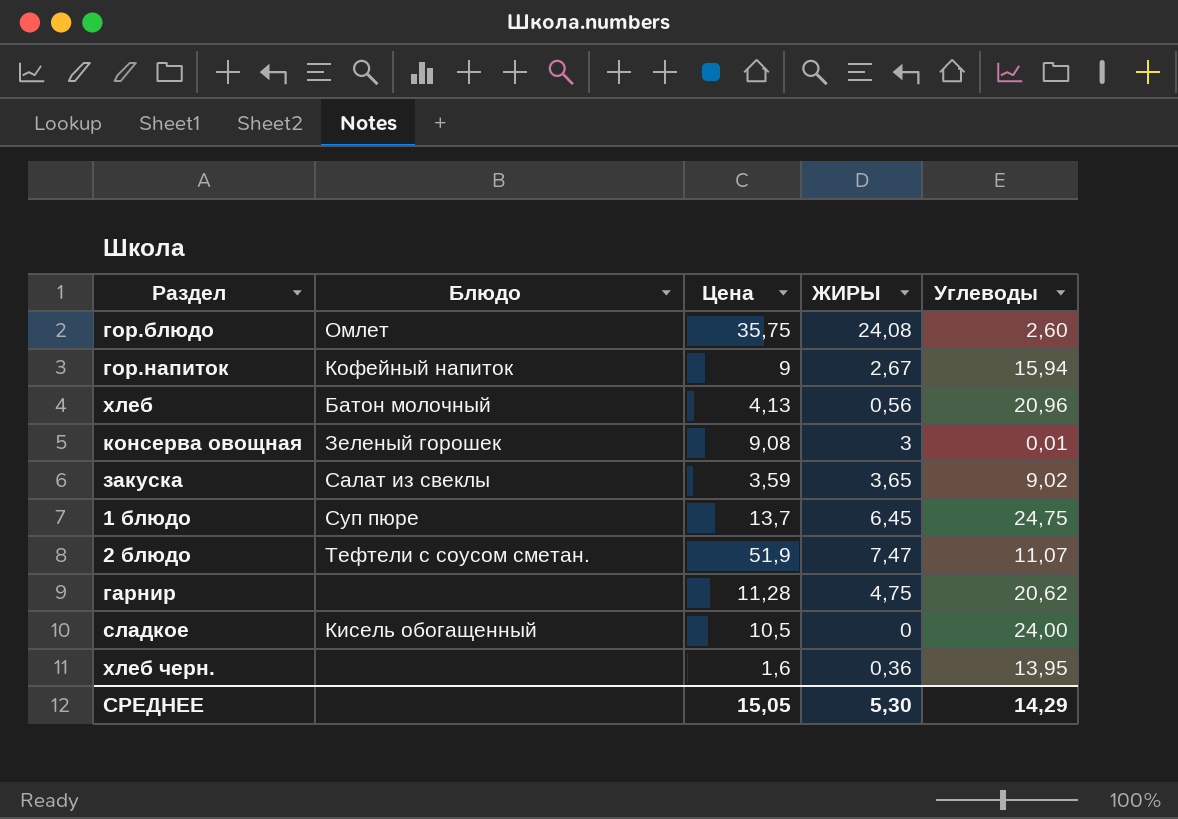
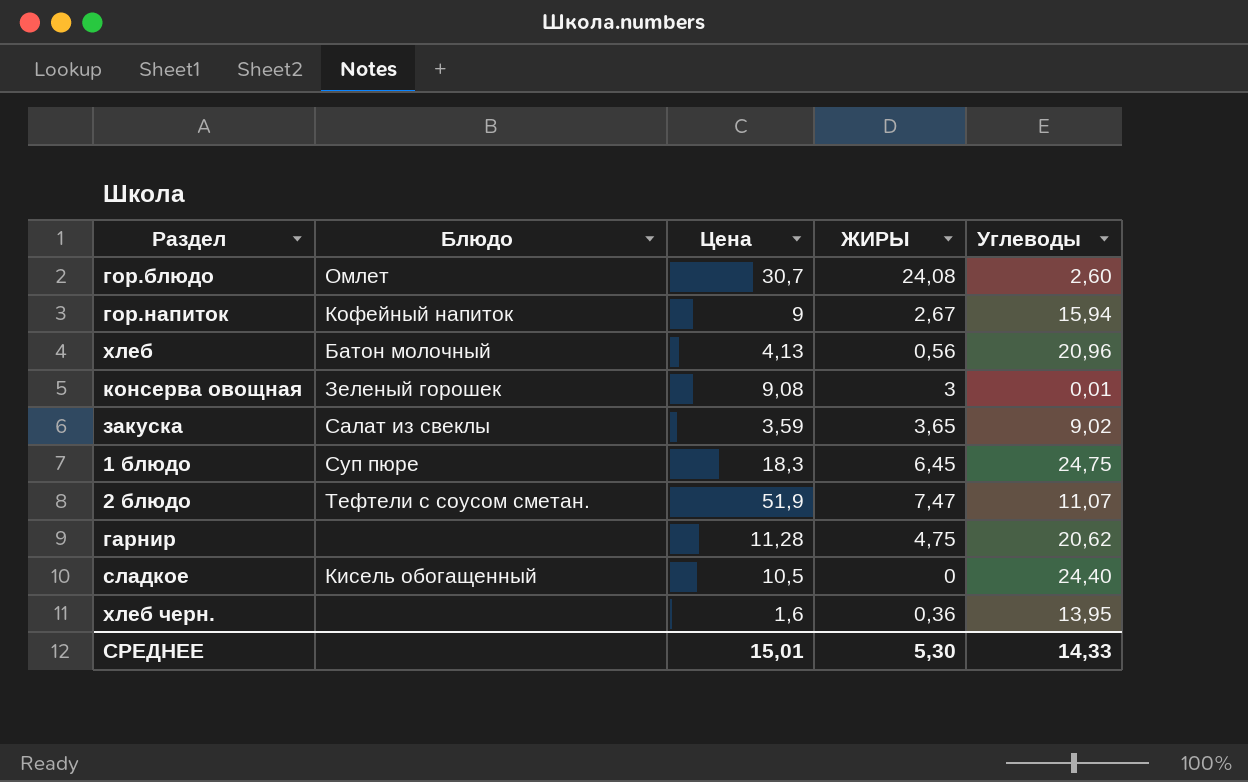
гор.блюдо | Цена: 35,75 -> 30,7
1 блюдо | Цена: 13,7 -> 18,3
сладкое | Углеводы: 24,00 -> 24,40
СРЕДНЕЕ | Цена: 15,05 -> 15,01
СРЕДНЕЕ | Углеводы: 14,29 -> 14,33

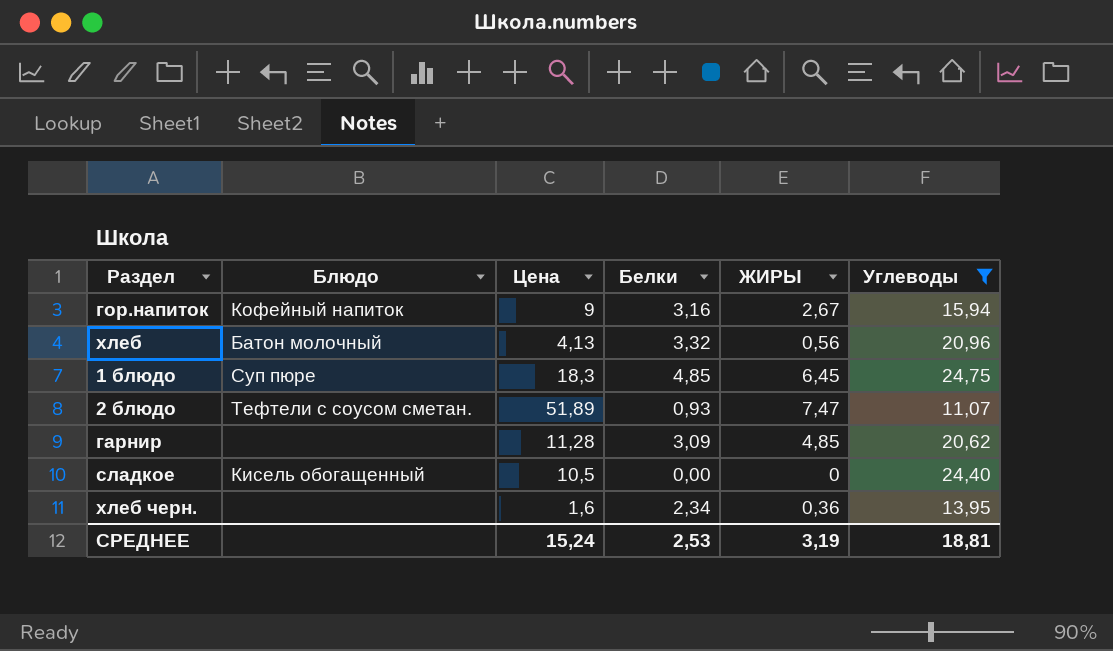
filter: none -> Углеводы >= 11,07
column Белки | position: none -> 4
2 блюдо | Цена: 51,9 -> 51,89
гарнир | ЖИРЫ: 4,75 -> 4,85
СРЕДНЕЕ | Цена: 15,01 -> 15,24
СРЕДНЕЕ | ЖИРЫ: 5,30 -> 3,19
СРЕДНЕЕ | Углеводы: 14,33 -> 18,81

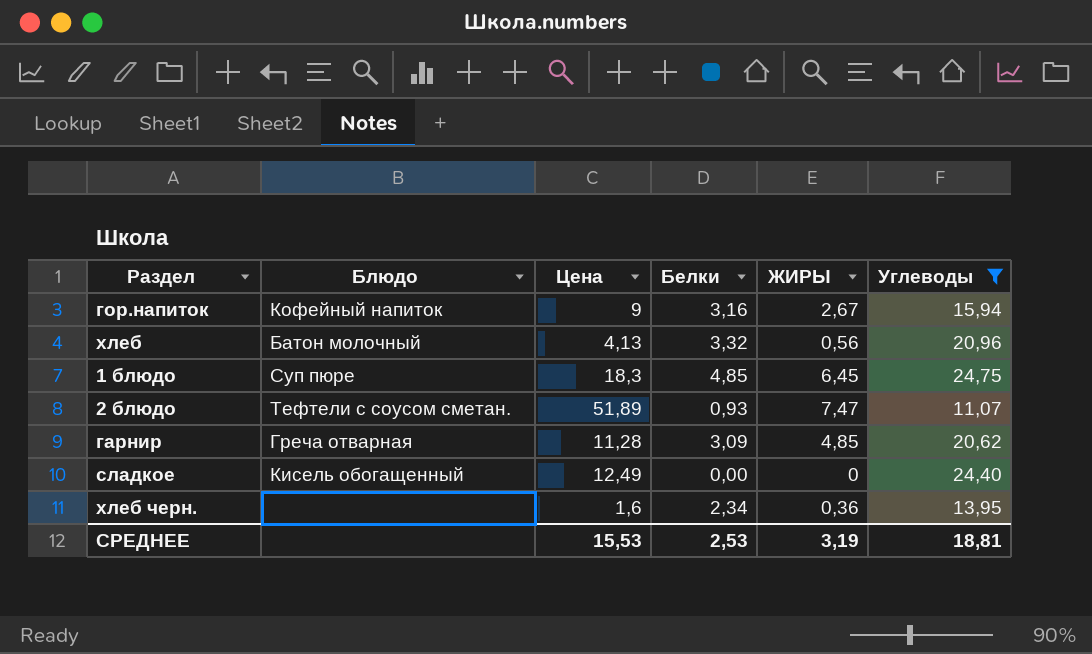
гарнир | Блюдо: none -> Греча отварная
сладкое | Цена: 10,5 -> 12,49
СРЕДНЕЕ | Цена: 15,24 -> 15,53

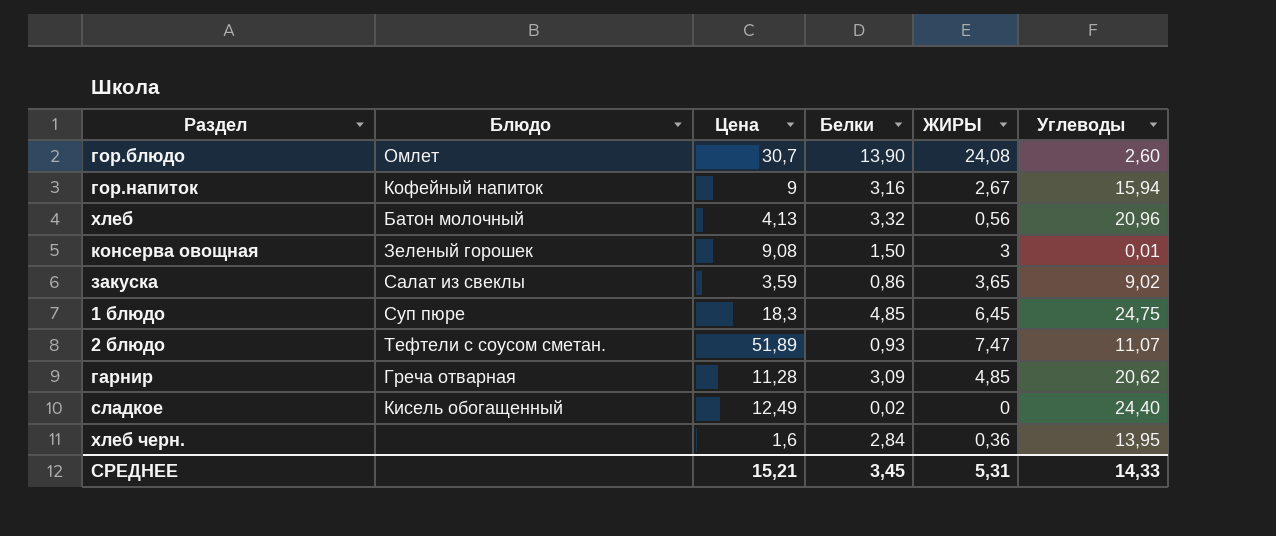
filter: Углеводы >= 11,07 -> none
сладкое | Белки: 0,00 -> 0,02
хлеб черн. | Белки: 2,34 -> 2,84
СРЕДНЕЕ | Цена: 15,53 -> 15,21
СРЕДНЕЕ | Белки: 2,53 -> 3,45
СРЕДНЕЕ | ЖИРЫ: 3,19 -> 5,31
СРЕДНЕЕ | Углеводы: 18,81 -> 14,33

